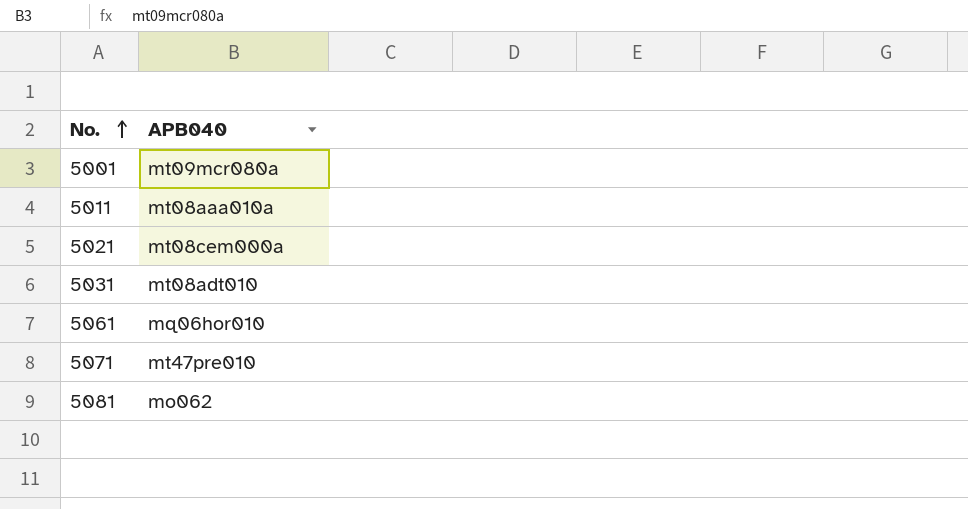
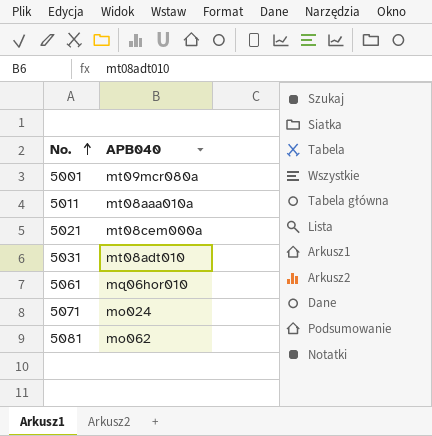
5071 | APB040: mt47pre010 -> mo024

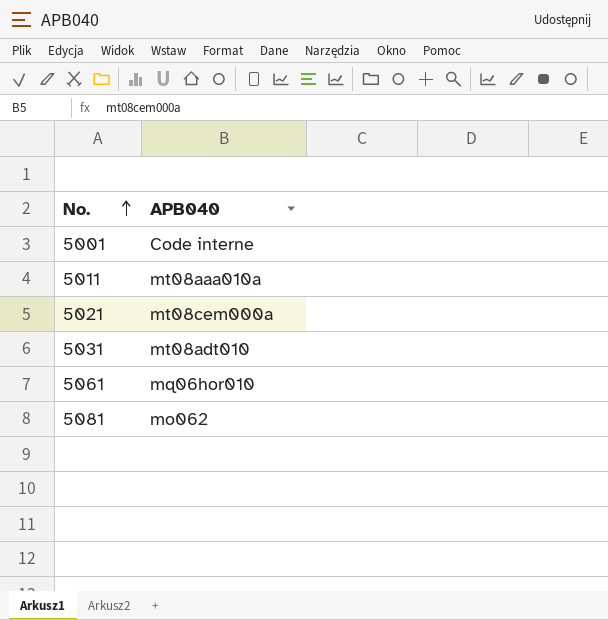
row 5071: mo024 -> none
5001 | APB040: mt09mcr080a -> Code interne

